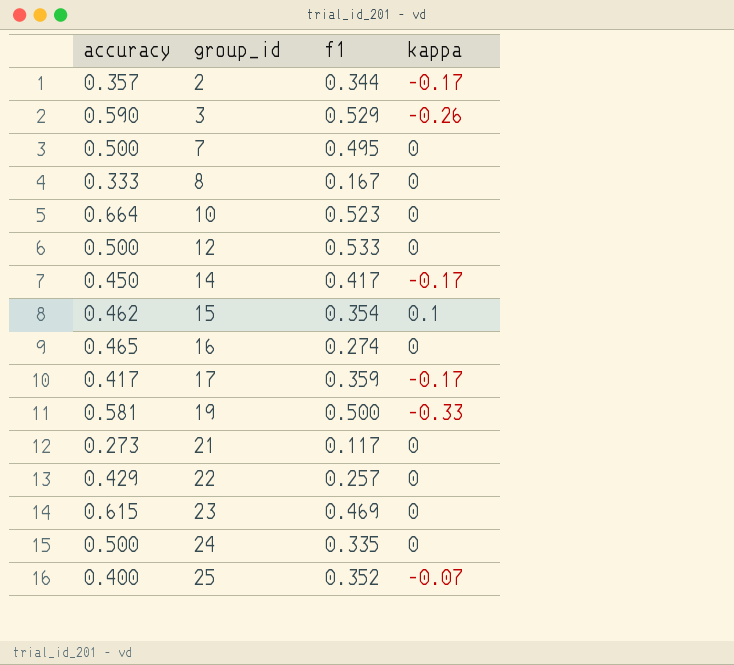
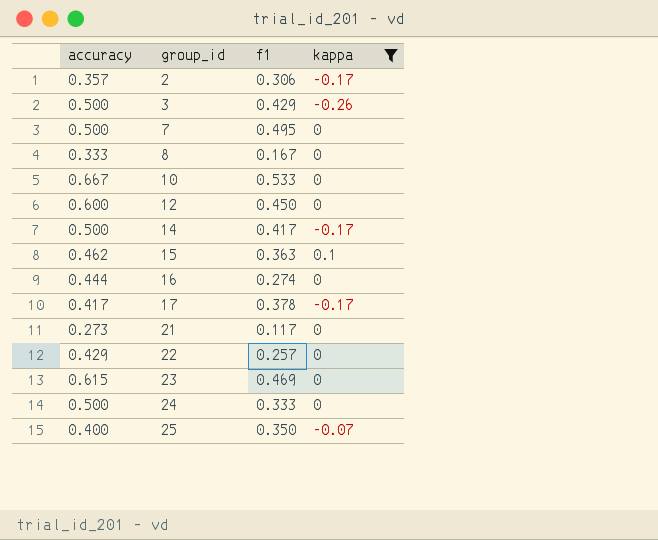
filter: none -> kappa != -0.33
2 | f1: 0.344 -> 0.306
3 | accuracy: 0.590 -> 0.500
3 | f1: 0.529 -> 0.429
10 | accuracy: 0.664 -> 0.667
10 | f1: 0.523 -> 0.533
12 | accuracy: 0.500 -> 0.600
12 | f1: 0.533 -> 0.450
14 | accuracy: 0.450 -> 0.500
15 | f1: 0.354 -> 0.363
16 | accuracy: 0.465 -> 0.444
17 | f1: 0.359 -> 0.378
24 | f1: 0.335 -> 0.333
25 | f1: 0.352 -> 0.350

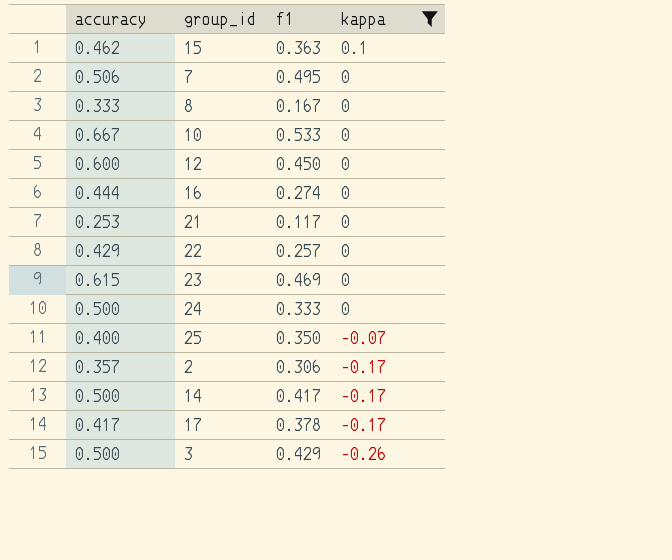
row order: group_id ascending -> kappa descending
7 | accuracy: 0.500 -> 0.506
21 | accuracy: 0.273 -> 0.253

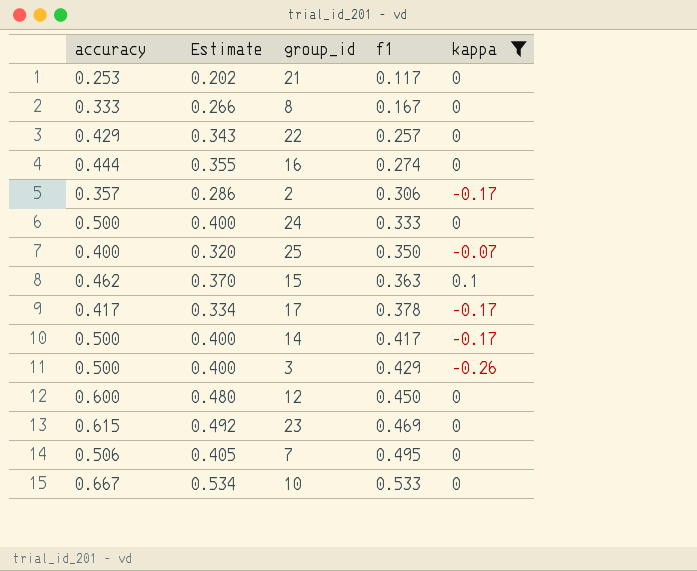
row order: kappa descending -> f1 ascending
column Estimate | formula: none -> [accuracy] * 0.8

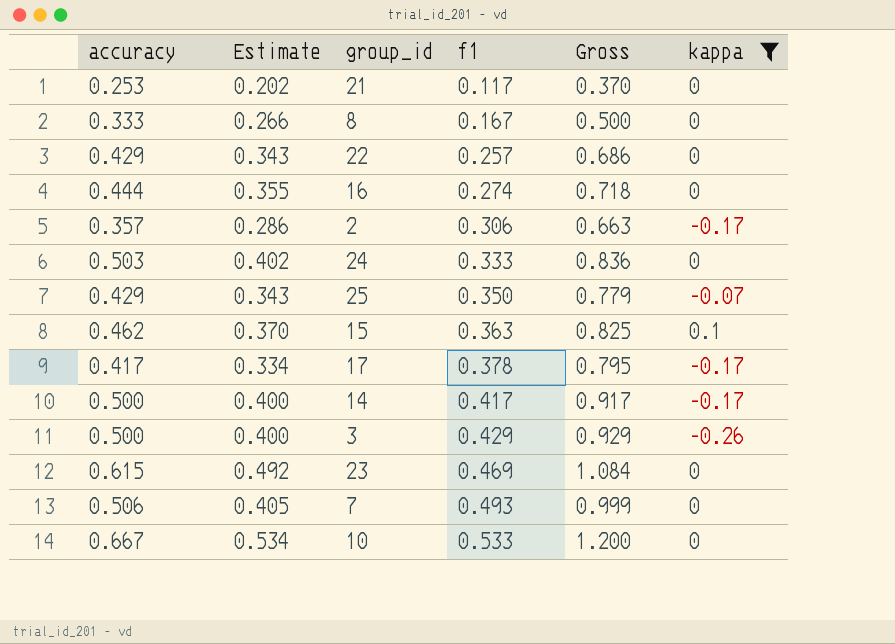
column Gross | formula: none -> [accuracy] + [f1]
row 12: 0.600 | 0.480 | 0.450 | 0 -> none
24 | accuracy: 0.500 -> 0.503
24 | Estimate: 0.400 -> 0.402
25 | accuracy: 0.400 -> 0.429
25 | Estimate: 0.320 -> 0.343
7 | f1: 0.495 -> 0.493

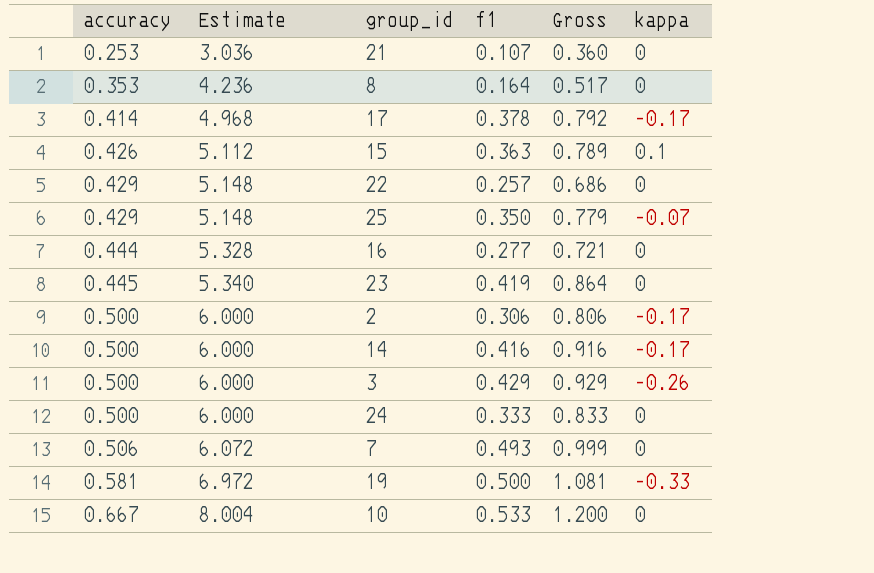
filter: kappa != -0.33 -> none
row order: f1 ascending -> accuracy ascending
column Estimate | formula: [accuracy] * 0.8 -> [accuracy] * 12
21 | f1: 0.117 -> 0.107
21 | Gross: 0.370 -> 0.360
8 | accuracy: 0.333 -> 0.353
8 | f1: 0.167 -> 0.164
8 | Gross: 0.500 -> 0.517
17 | accuracy: 0.417 -> 0.414
17 | Gross: 0.795 -> 0.792
15 | accuracy: 0.462 -> 0.426
15 | Gross: 0.825 -> 0.789
16 | f1: 0.274 -> 0.277
16 | Gross: 0.718 -> 0.721
23 | accuracy: 0.615 -> 0.445
23 | f1: 0.469 -> 0.419
23 | Gross: 1.084 -> 0.864
2 | accuracy: 0.357 -> 0.500
2 | Gross: 0.663 -> 0.806
14 | f1: 0.417 -> 0.416
14 | Gross: 0.917 -> 0.916
24 | accuracy: 0.503 -> 0.500
24 | Gross: 0.836 -> 0.833

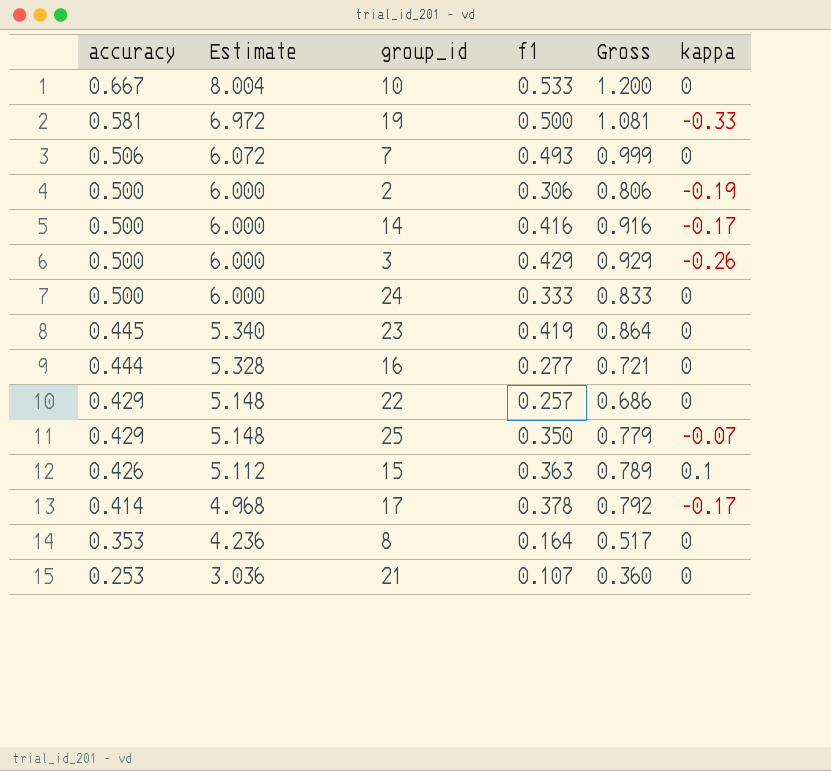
row order: accuracy ascending -> accuracy descending
2 | kappa: -0.17 -> -0.19

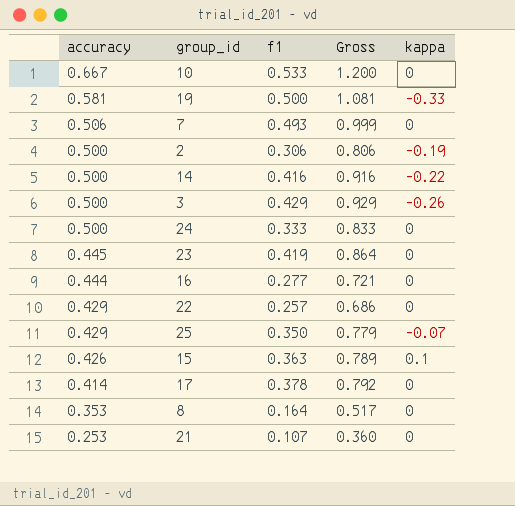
column Estimate | formula: [accuracy] * 12 -> none
14 | kappa: -0.17 -> -0.22
17 | kappa: -0.17 -> 0

